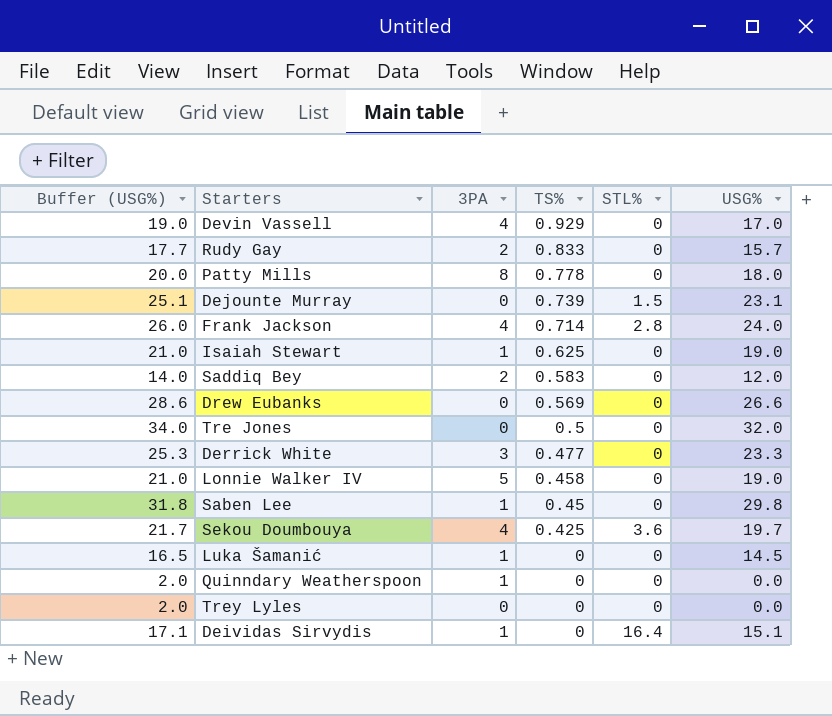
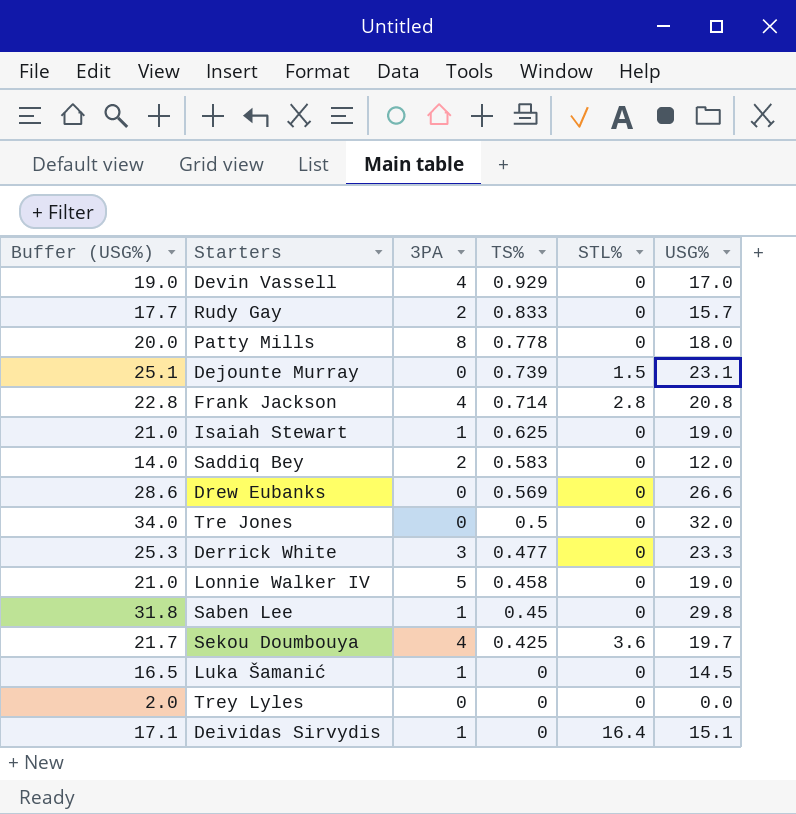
row Quinndary Weatherspoon: 2.0 | 1 | 0 | 0 | 0.0 -> none
Frank Jackson | Buffer (USG%): 26.0 -> 22.8
Frank Jackson | USG%: 24.0 -> 20.8

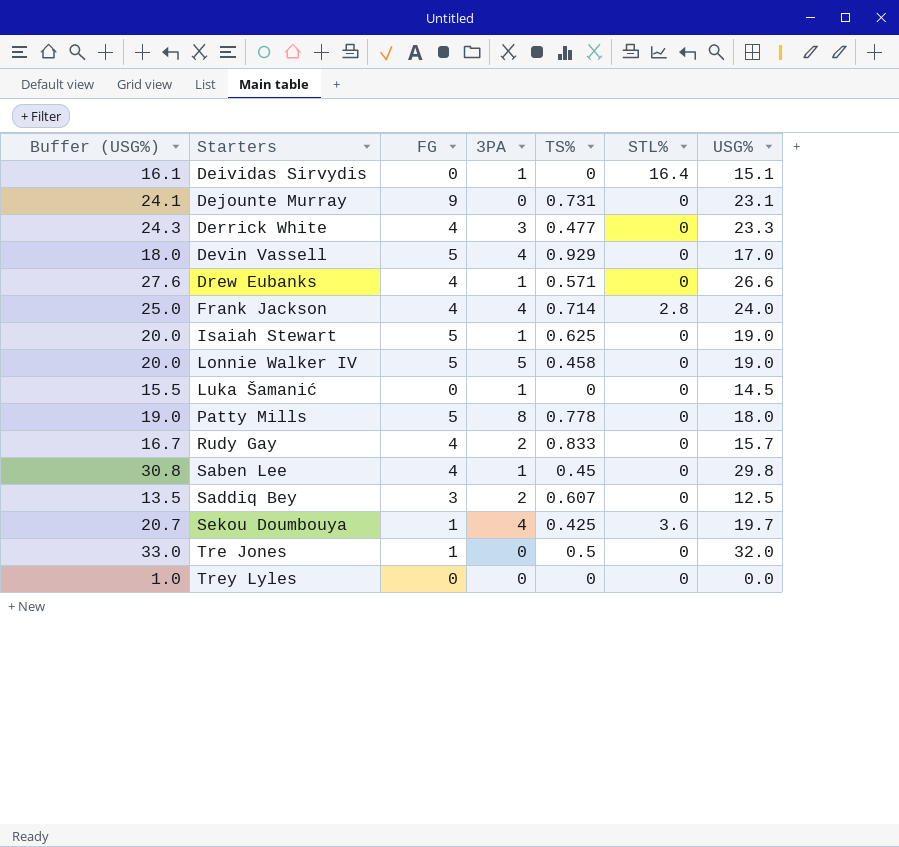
row order: TS% descending -> Starters ascending
column Buffer (USG%) | formula: [USG%] + 2 -> [USG%] + 1
column FG | position: none -> 3
Dejounte Murray | TS%: 0.739 -> 0.731
Dejounte Murray | STL%: 1.5 -> 0
Drew Eubanks | 3PA: 0 -> 1
Drew Eubanks | TS%: 0.569 -> 0.571
Frank Jackson | USG%: 20.8 -> 24.0
Saddiq Bey | TS%: 0.583 -> 0.607
Saddiq Bey | USG%: 12.0 -> 12.5

